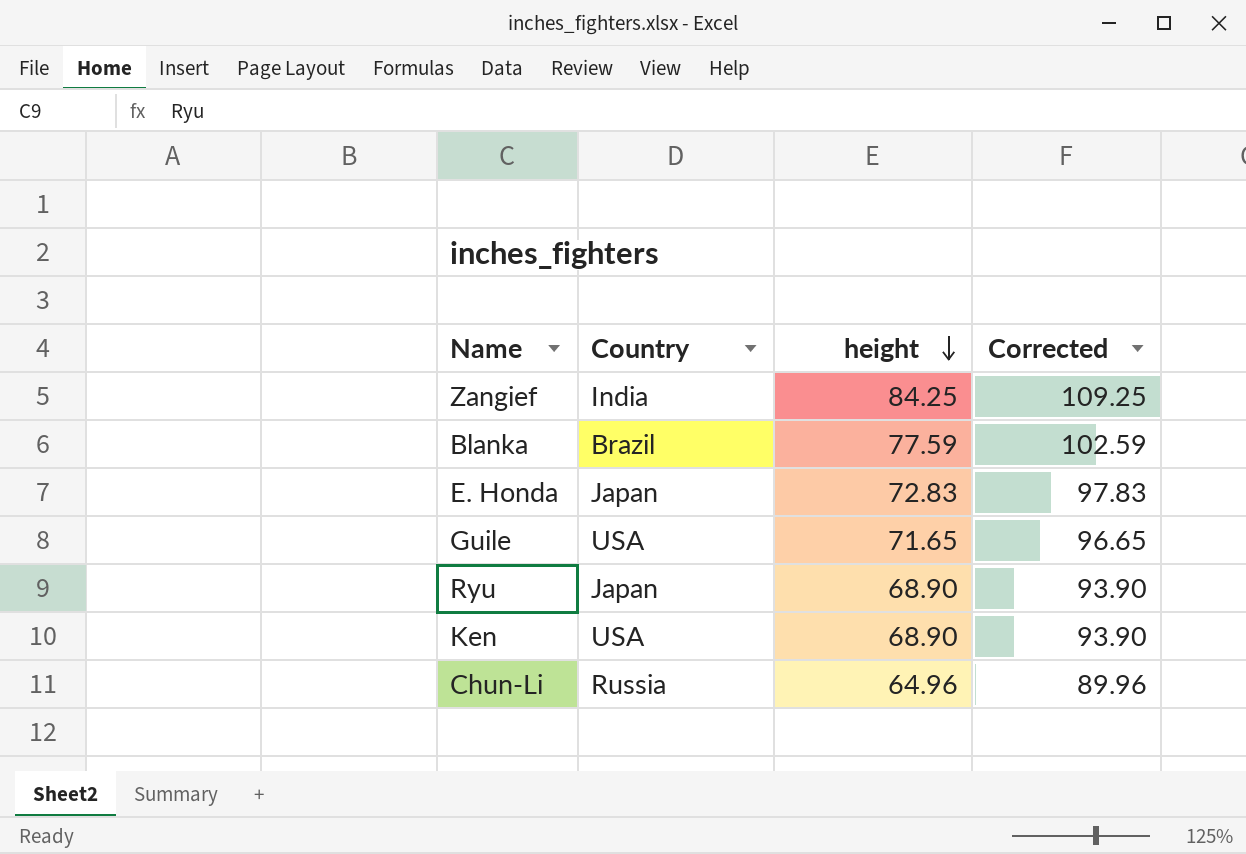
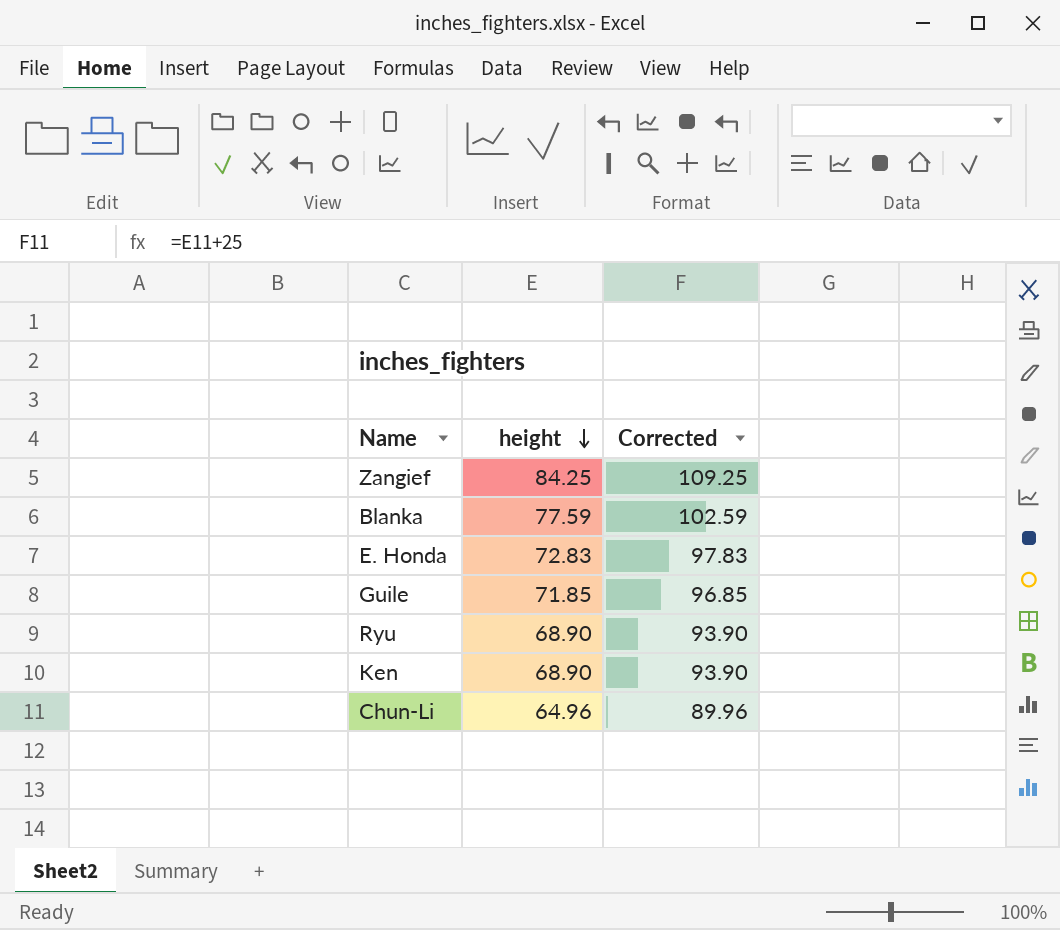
column Country | position: 2 -> none
Guile | height: 71.65 -> 71.85
Guile | Corrected: 96.65 -> 96.85

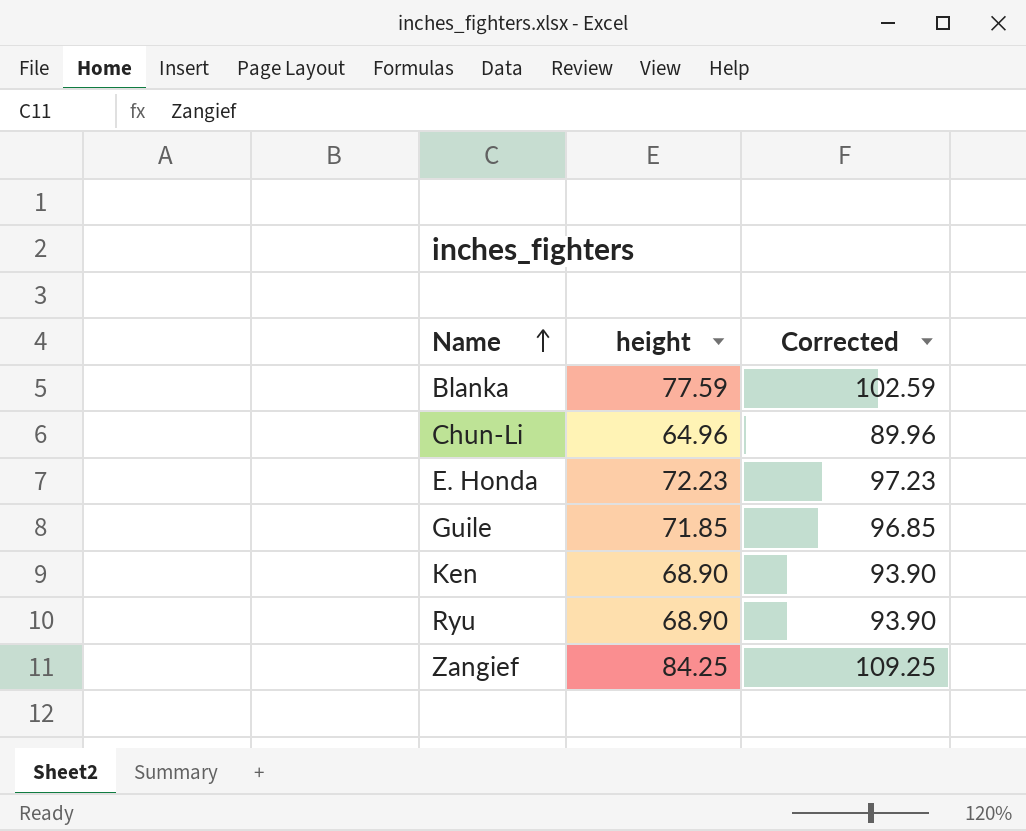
row order: height descending -> Name ascending
E. Honda | height: 72.83 -> 72.23
E. Honda | Corrected: 97.83 -> 97.23

